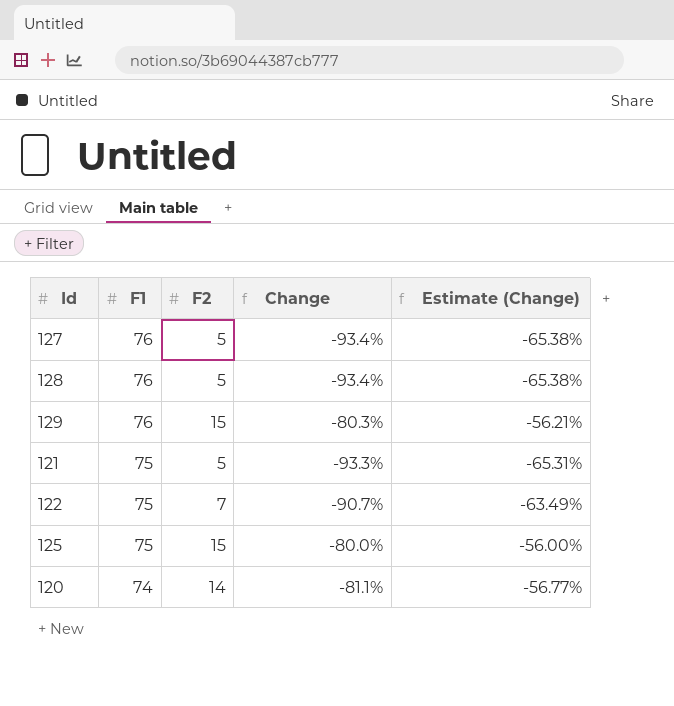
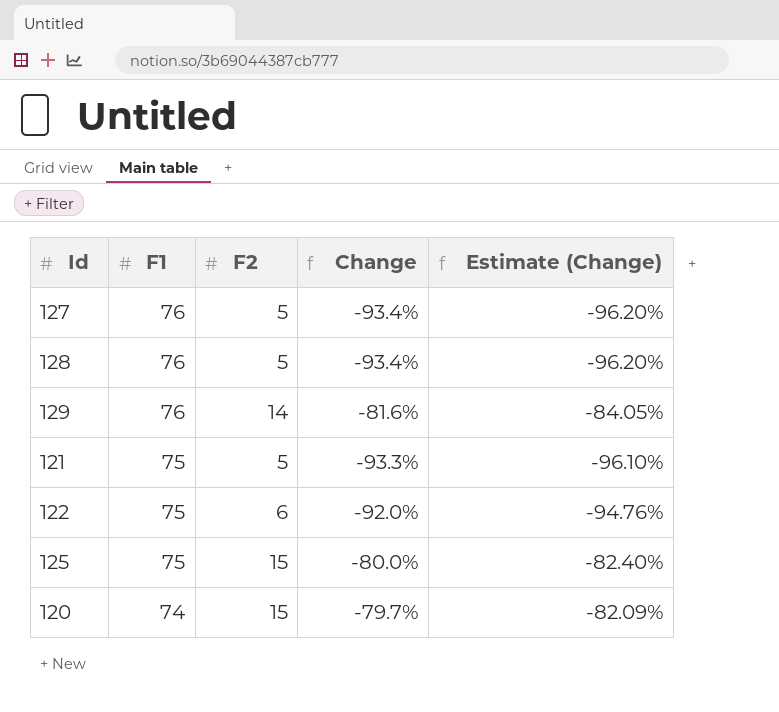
column Estimate (Change) | formula: [Change] * 0.7 -> [Change] * 1.03
129 | F2: 15 -> 14
129 | Change: -80.3% -> -81.6%
122 | F2: 7 -> 6
122 | Change: -90.7% -> -92.0%
120 | F2: 14 -> 15
120 | Change: -81.1% -> -79.7%

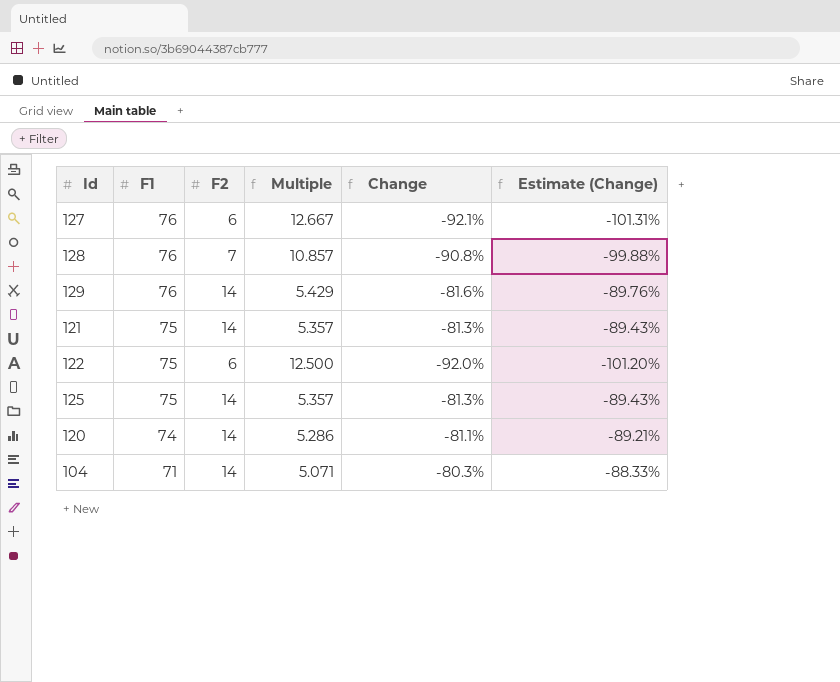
column Multiple | formula: none -> [F1] / [F2]
column Estimate (Change) | formula: [Change] * 1.03 -> [Change] * 1.1
127 | F2: 5 -> 6
127 | Change: -93.4% -> -92.1%
128 | F2: 5 -> 7
128 | Change: -93.4% -> -90.8%
121 | F2: 5 -> 14
121 | Change: -93.3% -> -81.3%
125 | F2: 15 -> 14
125 | Change: -80.0% -> -81.3%
120 | F2: 15 -> 14
120 | Change: -79.7% -> -81.1%
row 104: none -> 71 | 14 | 5.071 | -80.3% | -88.33%

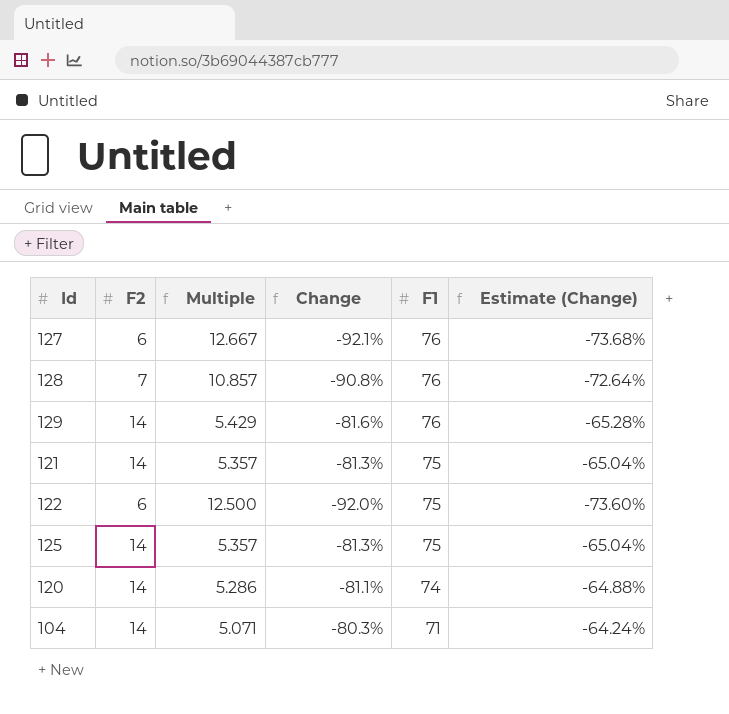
column F1 | position: 2 -> 5
column Estimate (Change) | formula: [Change] * 1.1 -> [Change] * 0.8

